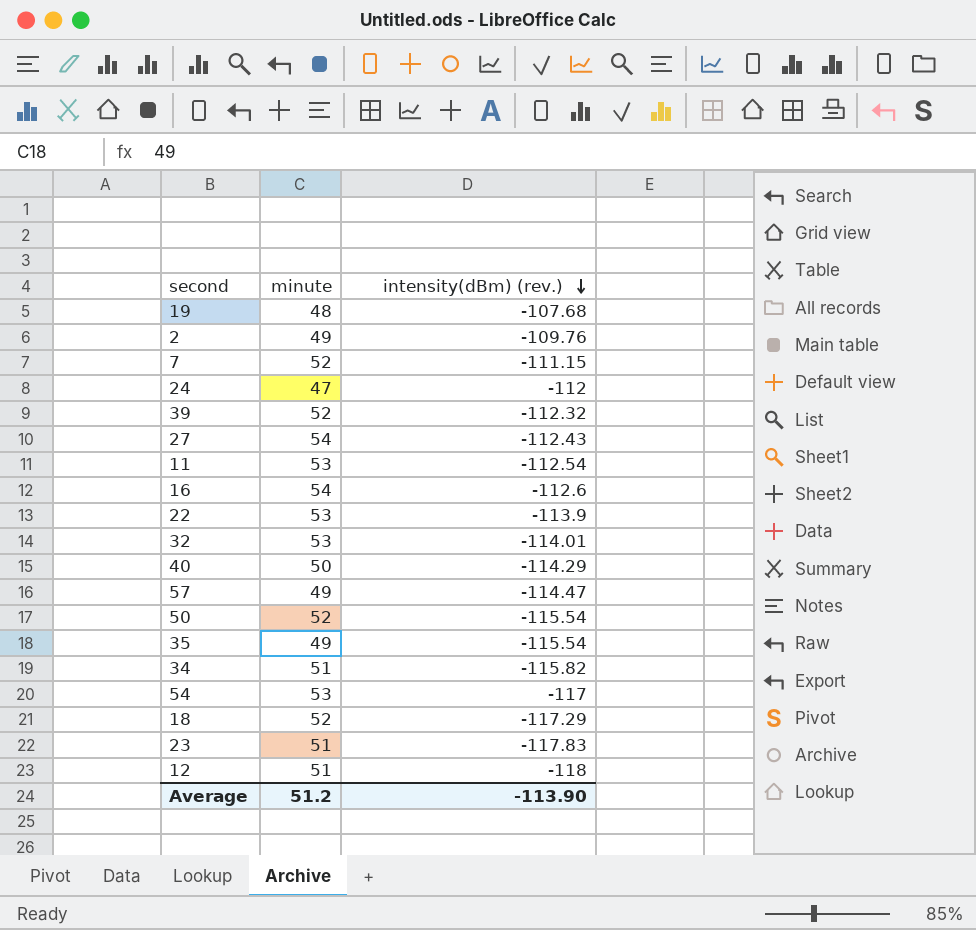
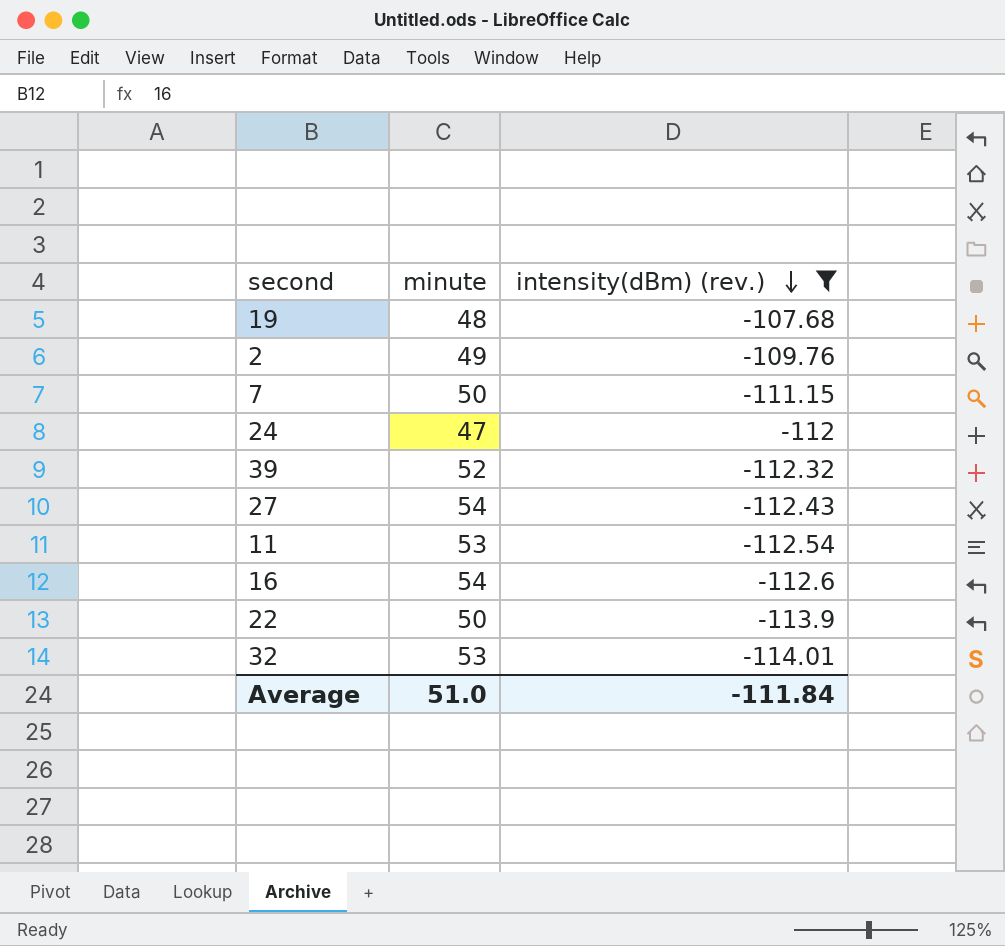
filter: none -> intensity(dBm) (rev.) >= -114.01
7 | minute: 52 -> 50
22 | minute: 53 -> 50
Average | minute: 51.2 -> 51.0
Average | intensity(dBm) (rev.): -113.90 -> -111.84

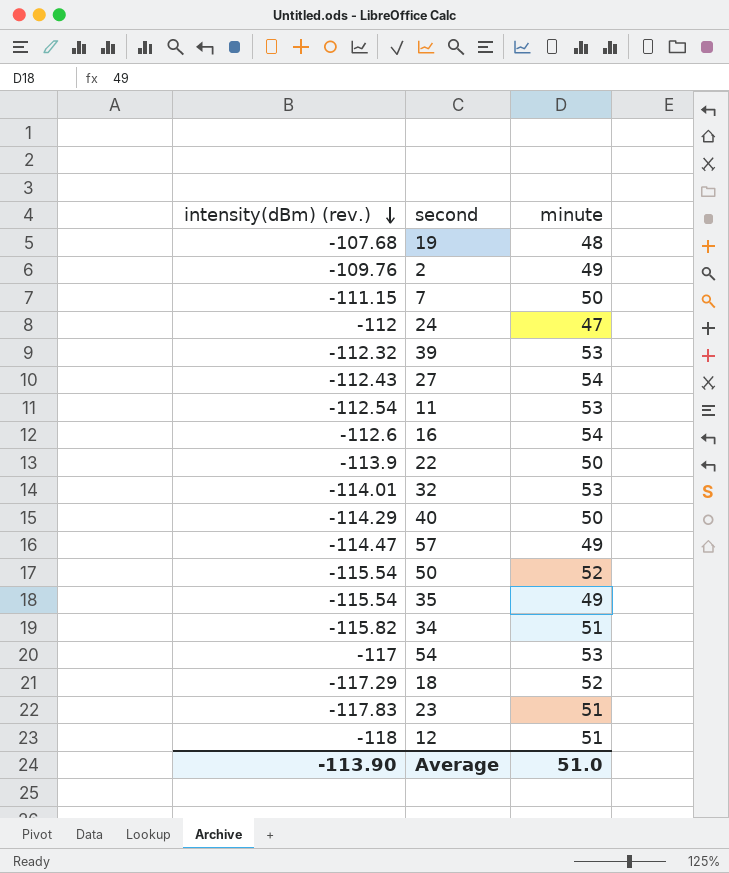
filter: intensity(dBm) (rev.) >= -114.01 -> none
column intensity(dBm) (rev.) | position: 3 -> 1
39 | minute: 52 -> 53
Average | intensity(dBm) (rev.): -111.84 -> -113.90

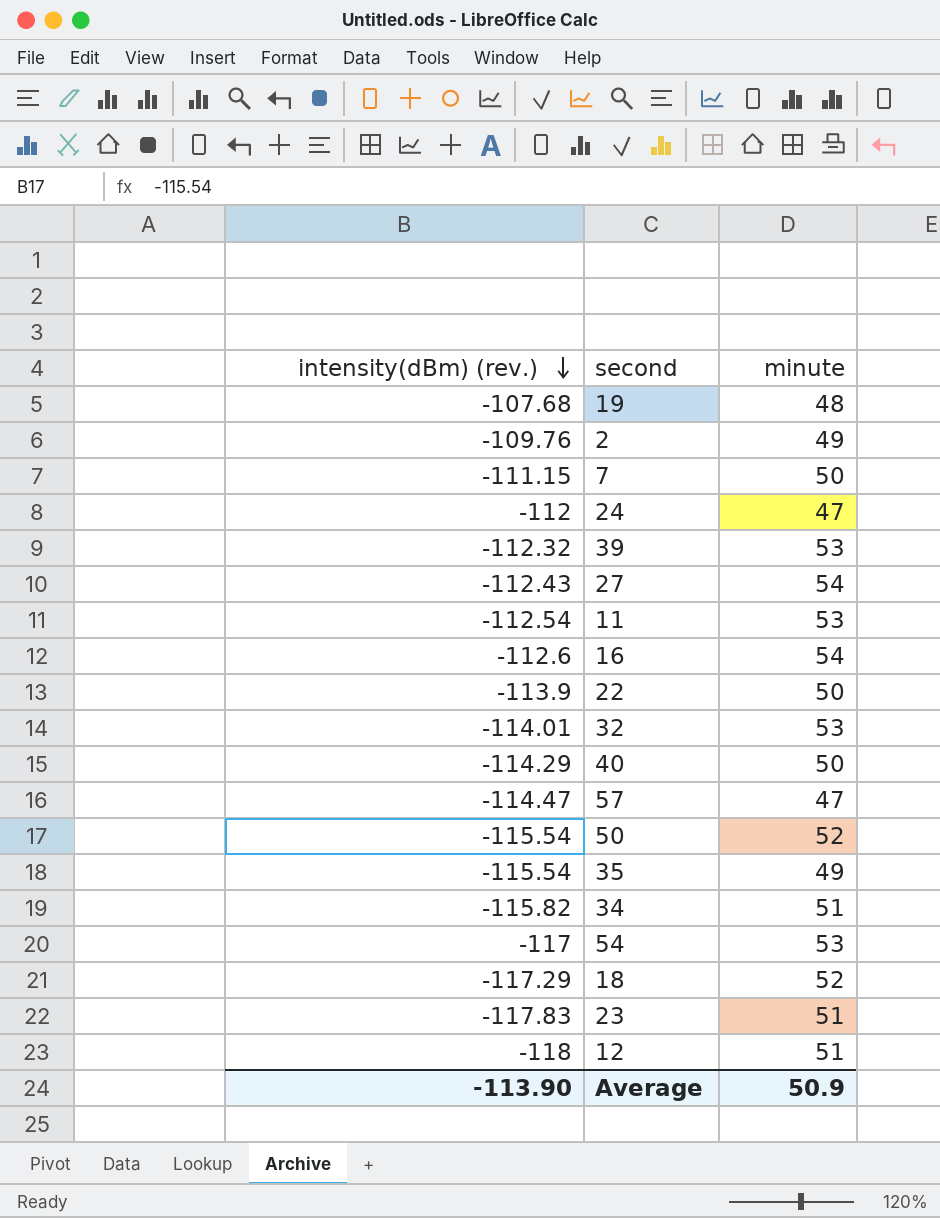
57 | minute: 49 -> 47
Average | minute: 51.0 -> 50.9

